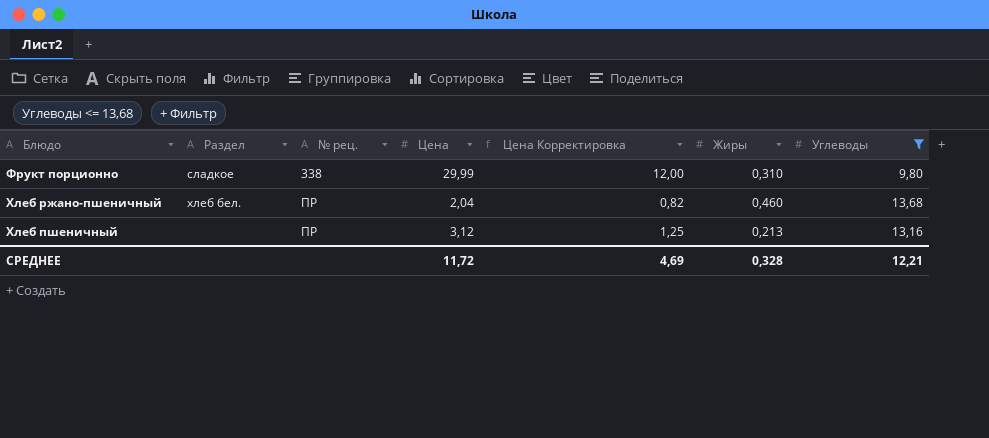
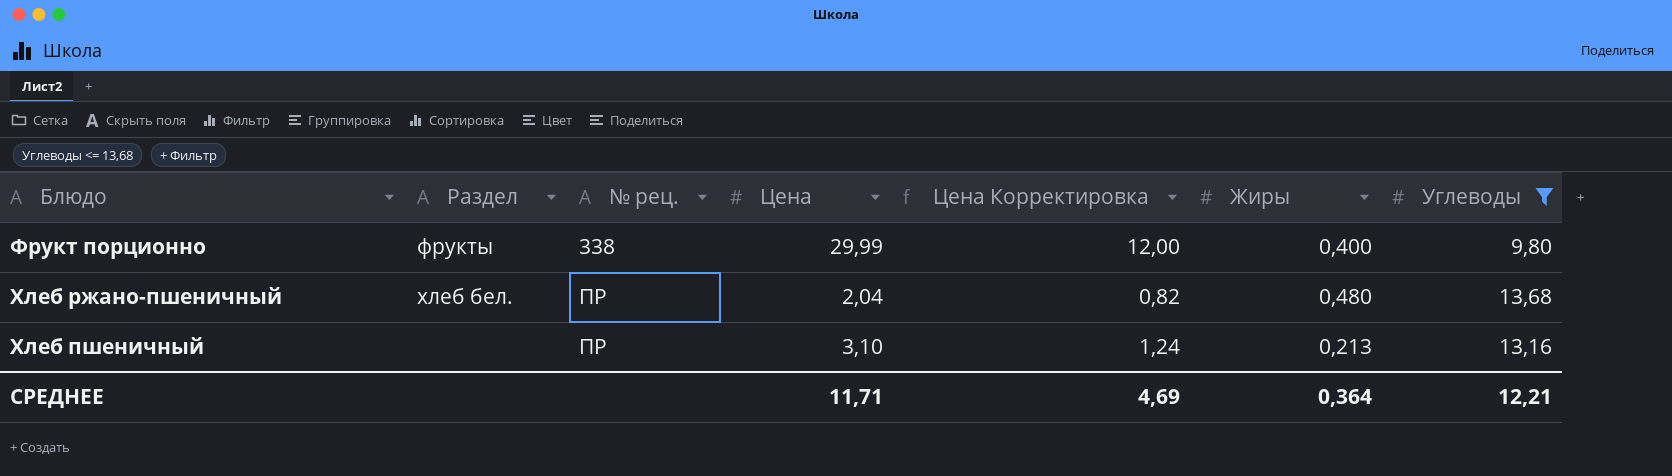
Фрукт порционно | Раздел: сладкое -> фрукты
Фрукт порционно | Жиры: 0,310 -> 0,400
Хлеб ржано-пшеничный | Жиры: 0,460 -> 0,480
Хлеб пшеничный | Цена: 3,12 -> 3,10
Хлеб пшеничный | Цена Корректировка: 1,25 -> 1,24
СРЕДНЕЕ | Цена: 11,72 -> 11,71
СРЕДНЕЕ | Жиры: 0,328 -> 0,364

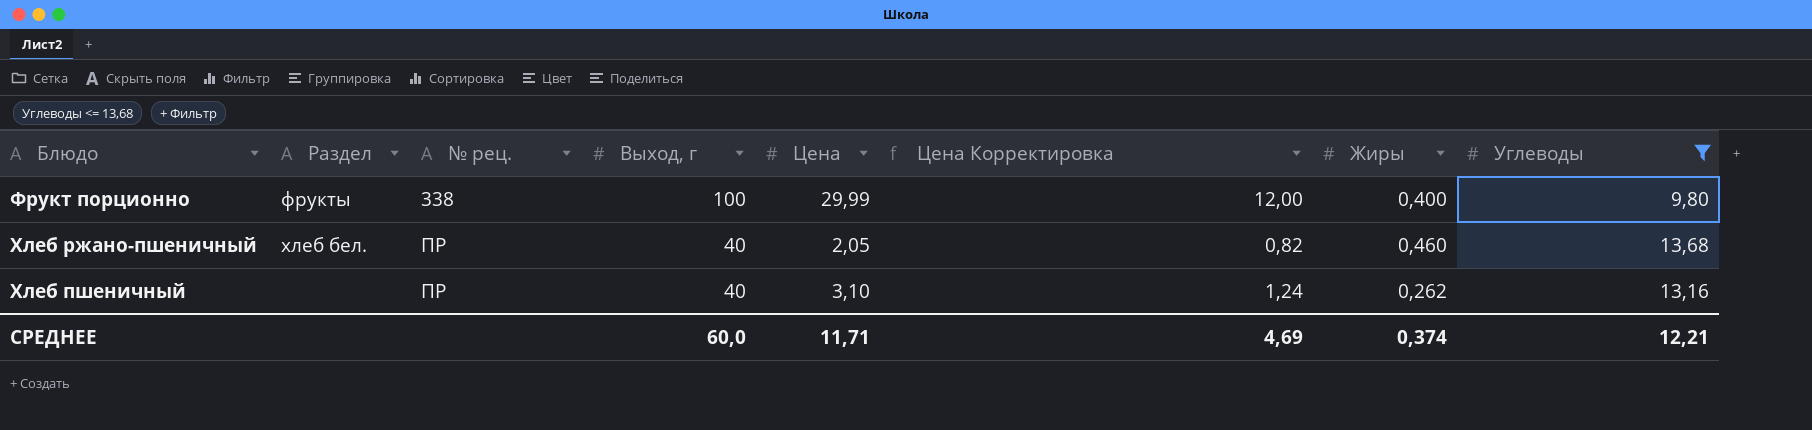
column Выход, г | position: none -> 4
Хлеб ржано-пшеничный | Цена: 2,04 -> 2,05
Хлеб ржано-пшеничный | Жиры: 0,480 -> 0,460
Хлеб пшеничный | Жиры: 0,213 -> 0,262
СРЕДНЕЕ | Жиры: 0,364 -> 0,374

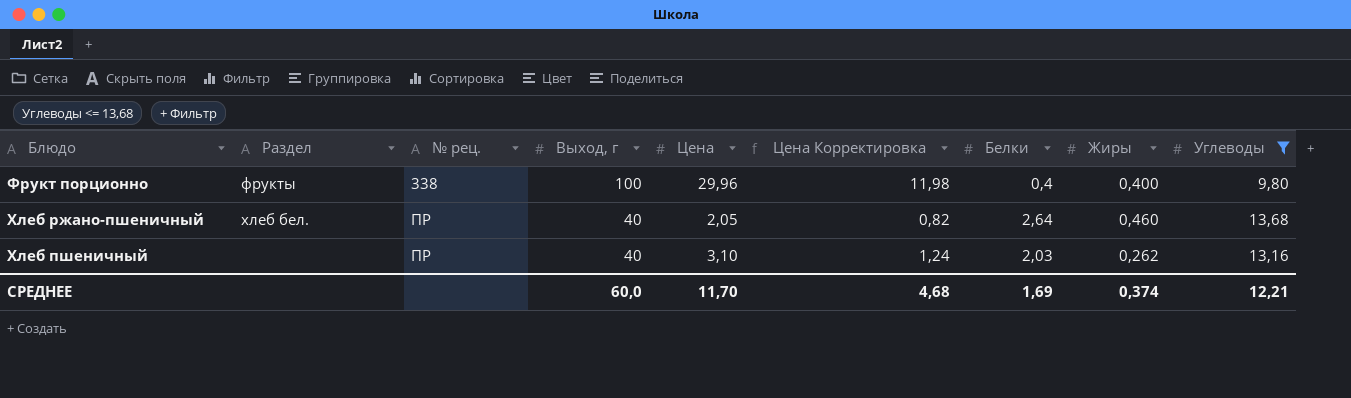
column Белки | position: none -> 7
Фрукт порционно | Цена: 29,99 -> 29,96
Фрукт порционно | Цена Корректировка: 12,00 -> 11,98
СРЕДНЕЕ | Цена: 11,71 -> 11,70
СРЕДНЕЕ | Цена Корректировка: 4,69 -> 4,68

